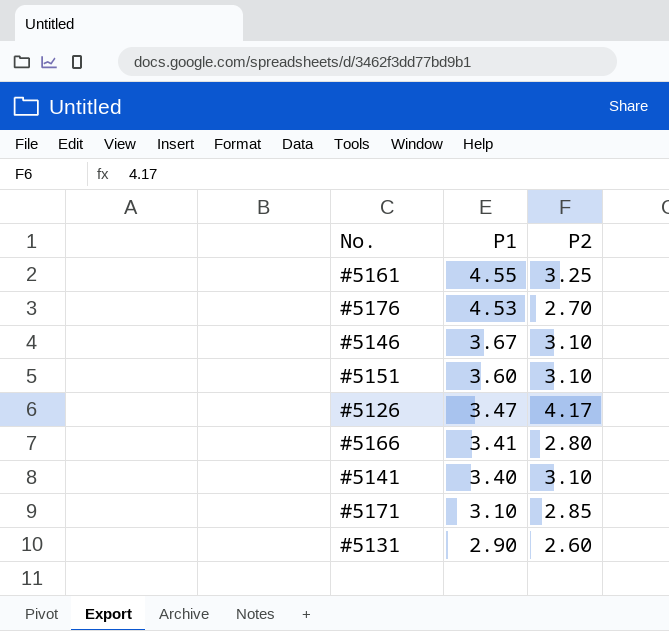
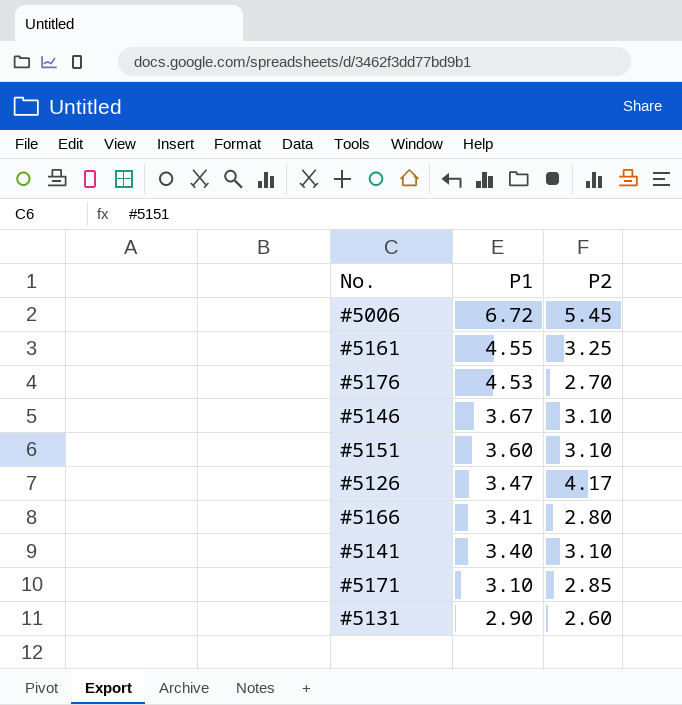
row #5006: none -> 6.72 | 5.45

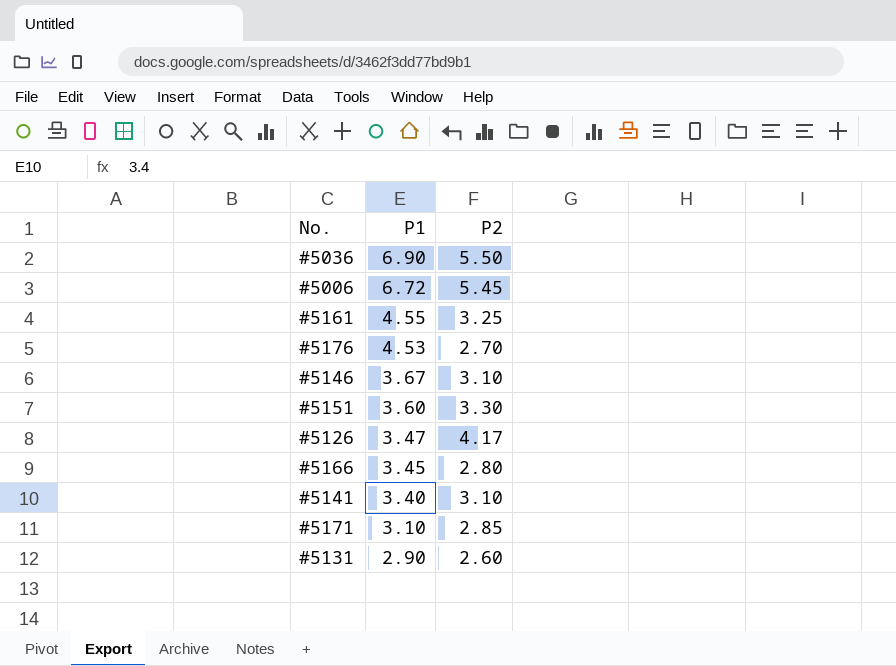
row #5036: none -> 6.90 | 5.50
#5151 | P2: 3.10 -> 3.30
#5166 | P1: 3.41 -> 3.45

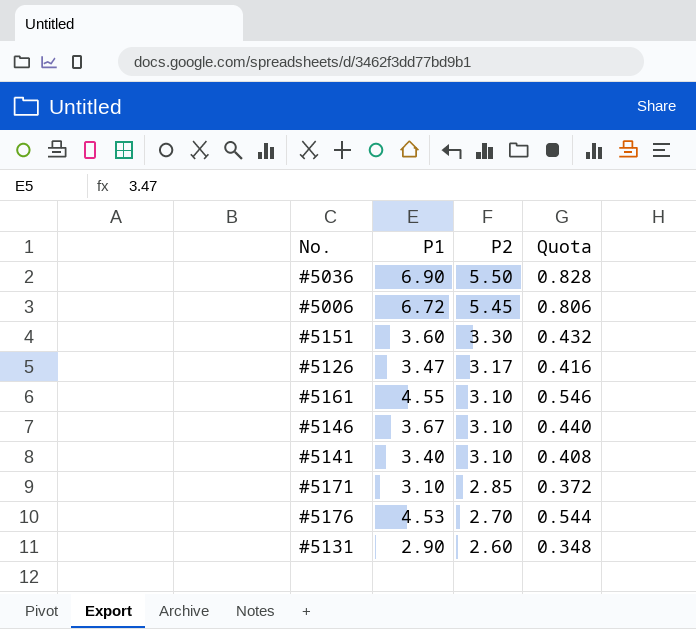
row order: P1 descending -> P2 descending
column Quota | formula: none -> [P1] * 0.12
row #5166: 3.45 | 2.80 -> none
#5126 | P2: 4.17 -> 3.17
#5161 | P2: 3.25 -> 3.10

